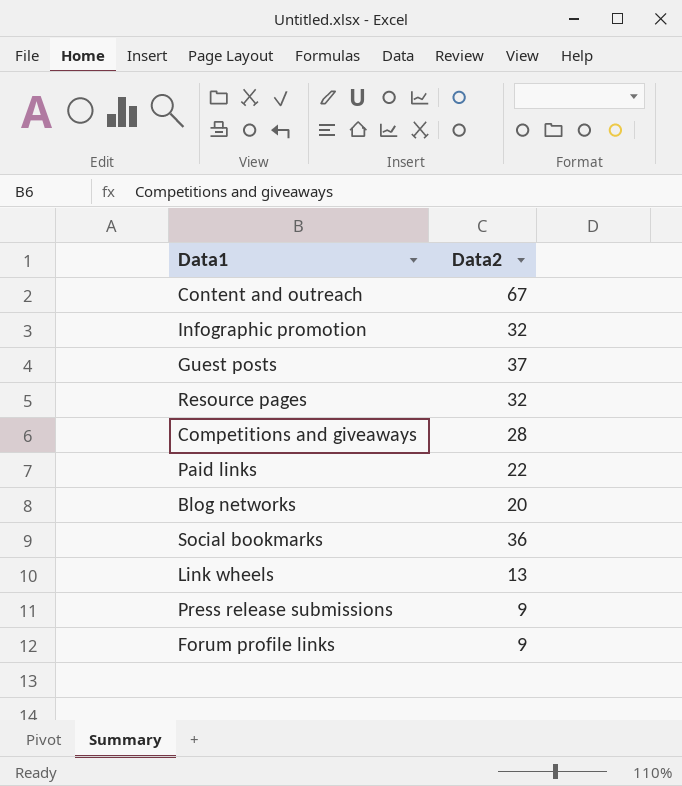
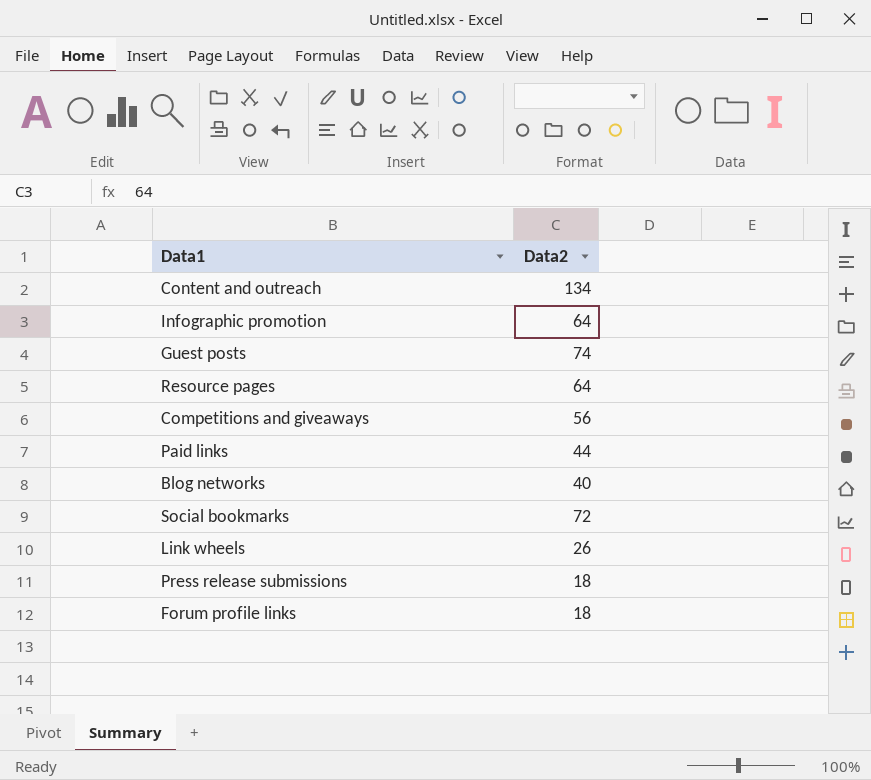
Content and outreach | Data2: 67 -> 134
Infographic promotion | Data2: 32 -> 64
Guest posts | Data2: 37 -> 74
Resource pages | Data2: 32 -> 64
Competitions and giveaways | Data2: 28 -> 56
Paid links | Data2: 22 -> 44
Blog networks | Data2: 20 -> 40
Social bookmarks | Data2: 36 -> 72
Link wheels | Data2: 13 -> 26
Press release submissions | Data2: 9 -> 18
Forum profile links | Data2: 9 -> 18

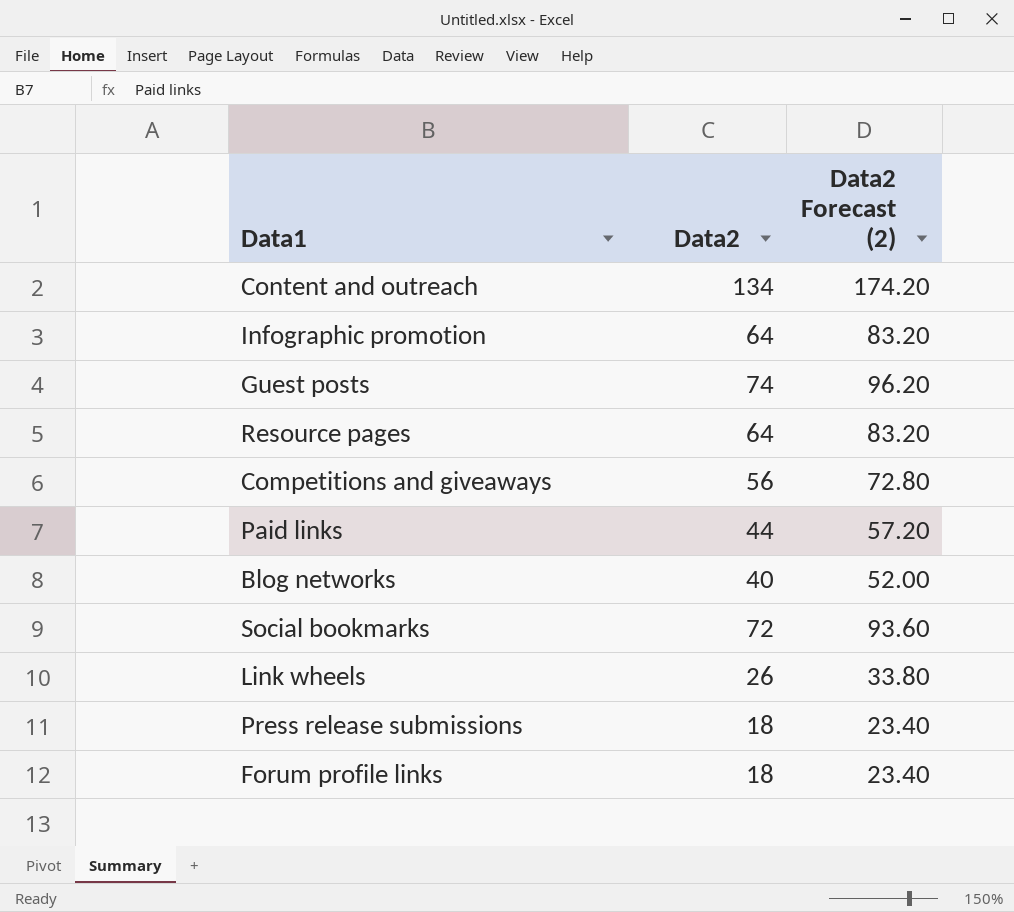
column Data2 Forecast (2) | formula: none -> [Data2] * 1.3

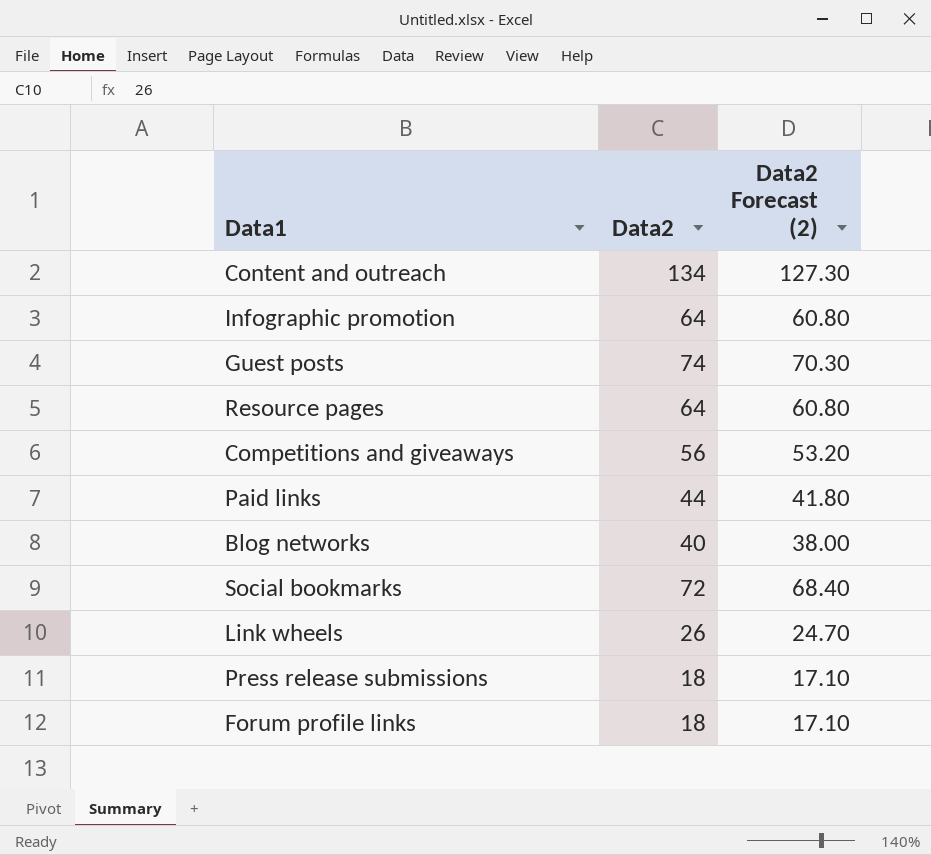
column Data2 Forecast (2) | formula: [Data2] * 1.3 -> [Data2] * 0.95

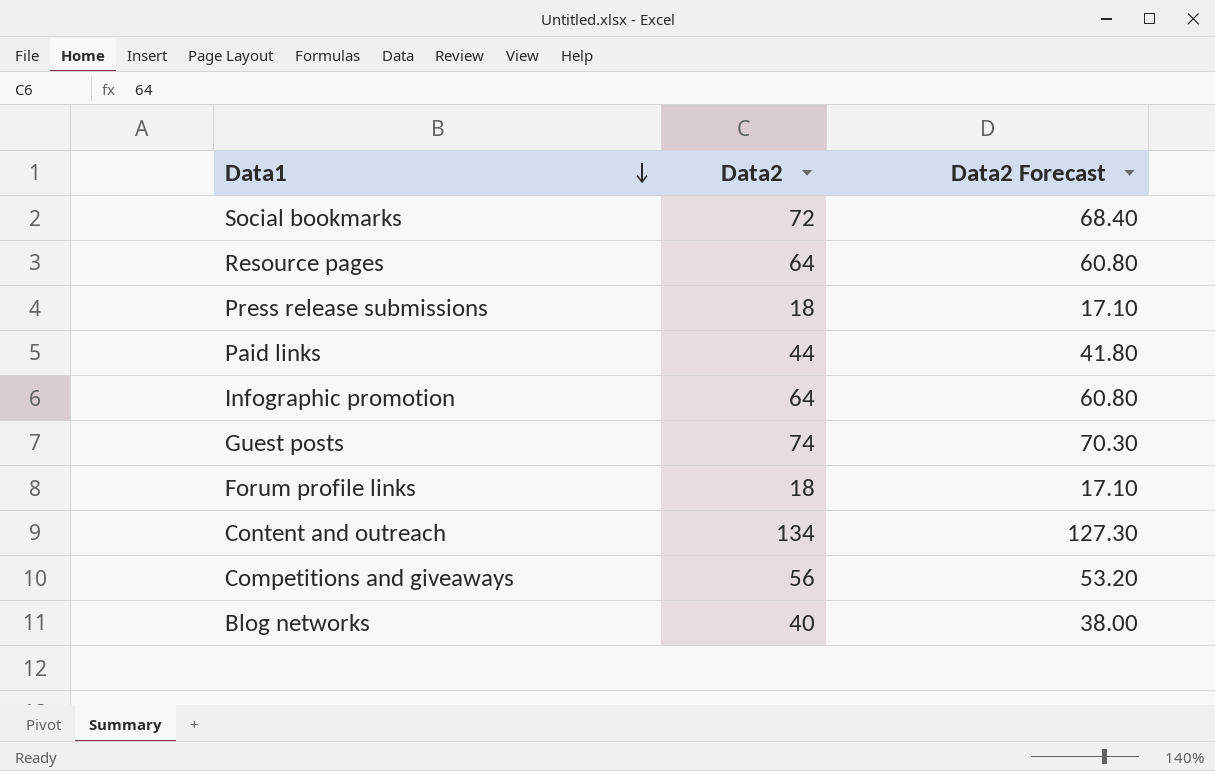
row order: none -> Data1 descending
column name: Data2 Forecast (2) -> Data2 Forecast
row Link wheels: 26 | 24.70 -> none

